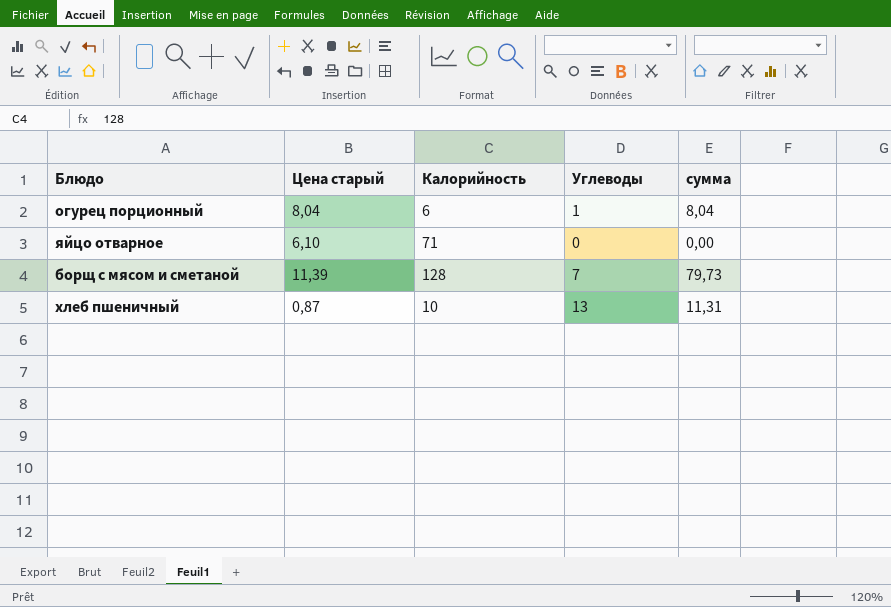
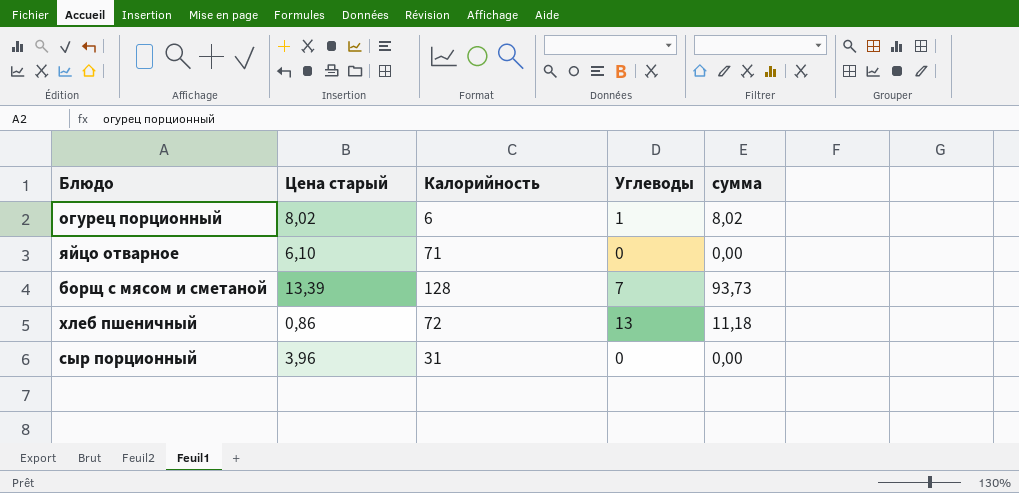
огурец порционный | Цена старый: 8,04 -> 8,02
огурец порционный | сумма: 8,04 -> 8,02
борщ с мясом и сметаной | Цена старый: 11,39 -> 13,39
борщ с мясом и сметаной | сумма: 79,73 -> 93,73
хлеб пшеничный | Цена старый: 0,87 -> 0,86
хлеб пшеничный | Калорийность: 10 -> 72
хлеб пшеничный | сумма: 11,31 -> 11,18
row сыр порционный: none -> 3,96 | 31 | 0 | 0,00

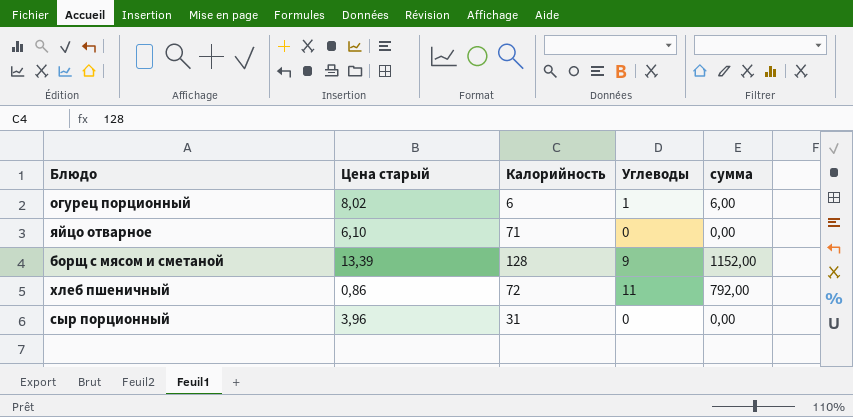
column сумма | formula: [Цена старый] * [Углеводы] -> [Калорийность] * [Углеводы]
борщ с мясом и сметаной | Углеводы: 7 -> 9
хлеб пшеничный | Углеводы: 13 -> 11

